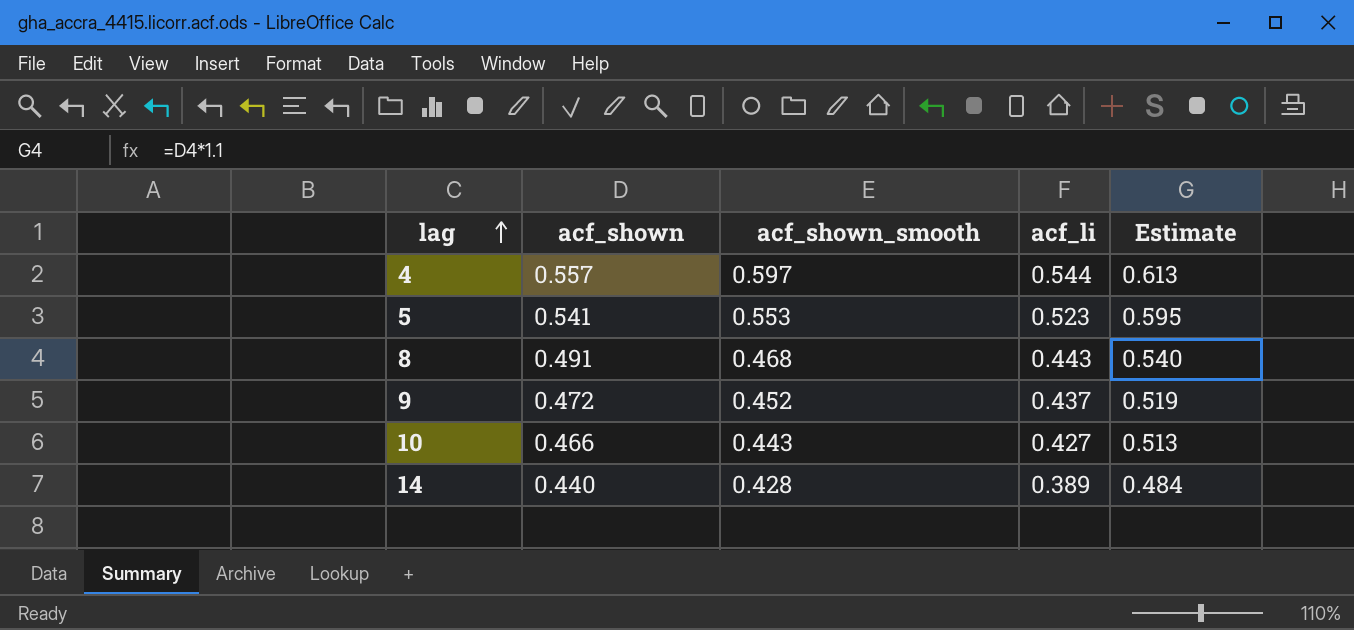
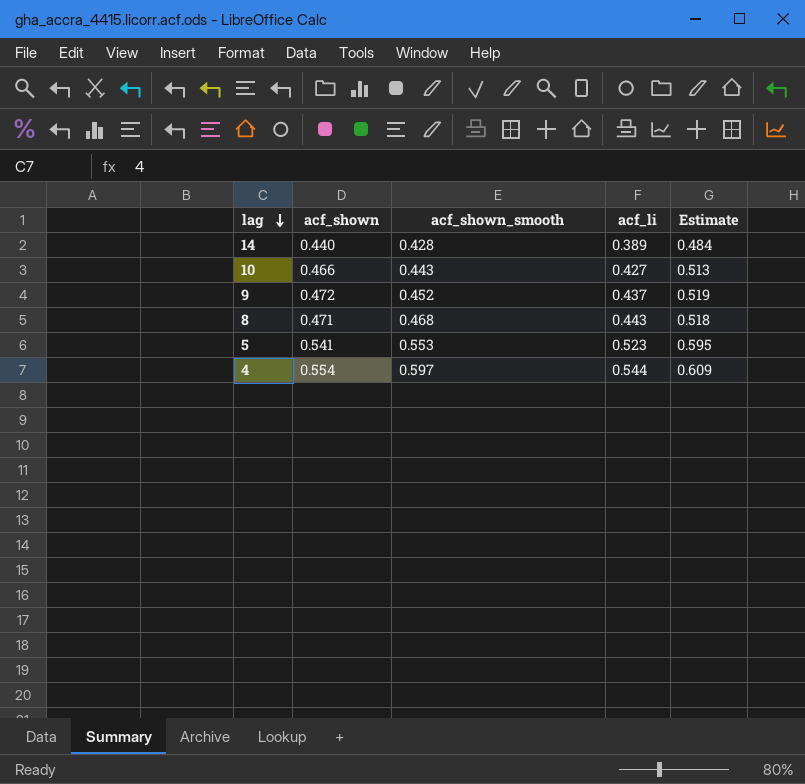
row order: lag ascending -> lag descending
8 | acf_shown: 0.491 -> 0.471
8 | Estimate: 0.540 -> 0.518
4 | acf_shown: 0.557 -> 0.554
4 | Estimate: 0.613 -> 0.609

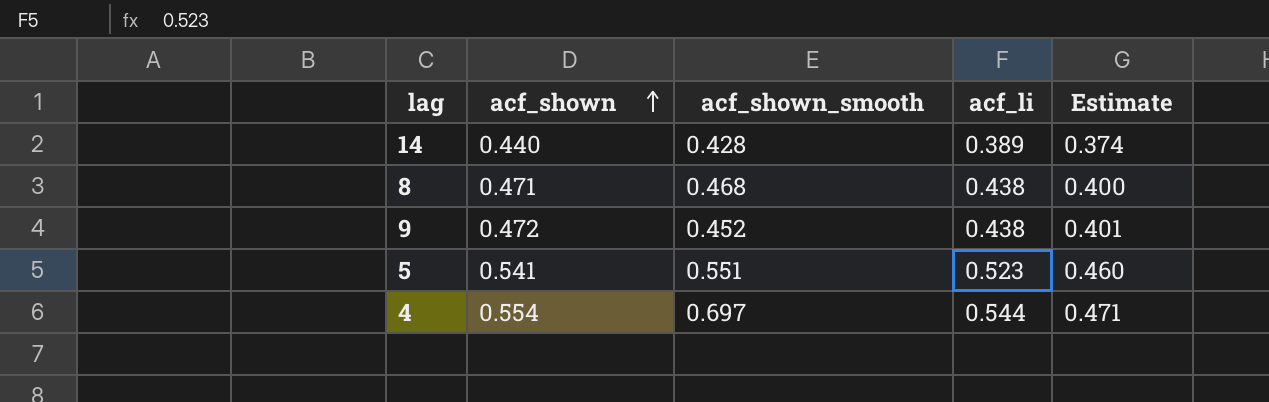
row order: lag descending -> acf_shown ascending
column Estimate | formula: [acf_shown] * 1.1 -> [acf_shown] * 0.85
row 10: 0.466 | 0.443 | 0.427 | 0.513 -> none
8 | acf_li: 0.443 -> 0.438
9 | acf_li: 0.437 -> 0.438
5 | acf_shown_smooth: 0.553 -> 0.551
4 | acf_shown_smooth: 0.597 -> 0.697

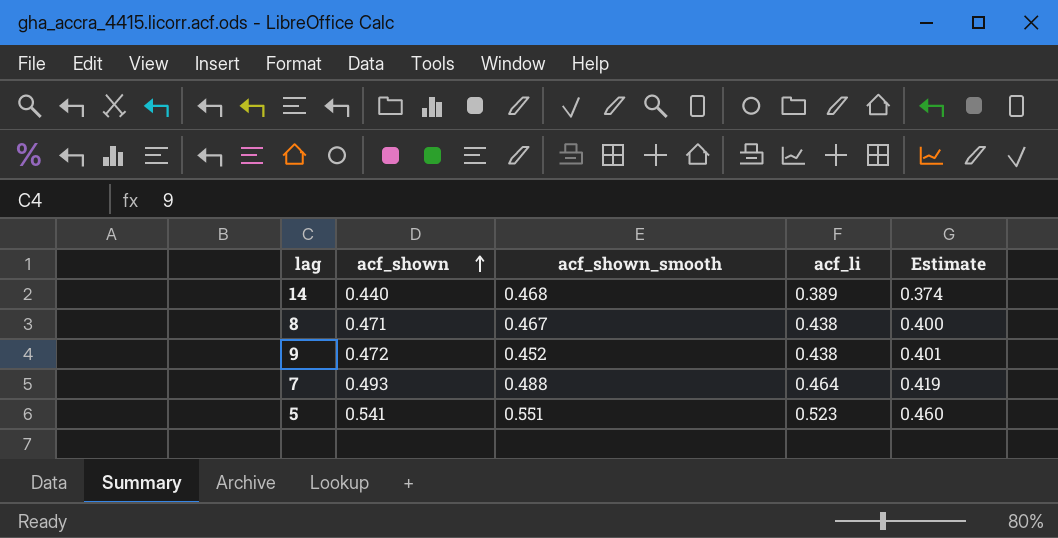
row 4: 0.554 | 0.697 | 0.544 | 0.471 -> none
14 | acf_shown_smooth: 0.428 -> 0.468
8 | acf_shown_smooth: 0.468 -> 0.467
row 7: none -> 0.493 | 0.488 | 0.464 | 0.419

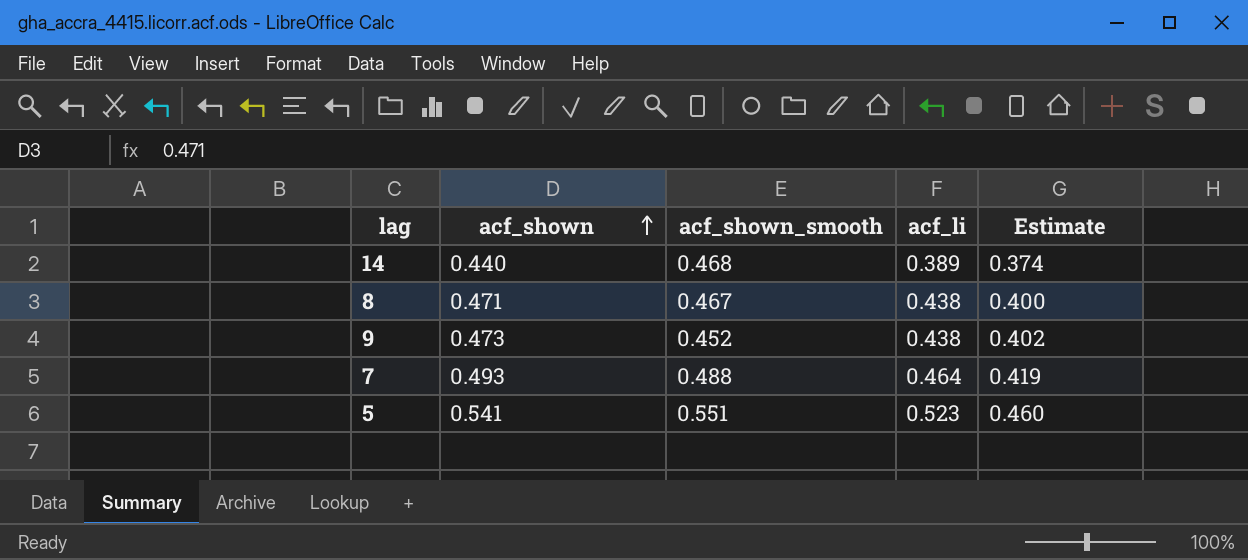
9 | acf_shown: 0.472 -> 0.473
9 | Estimate: 0.401 -> 0.402

